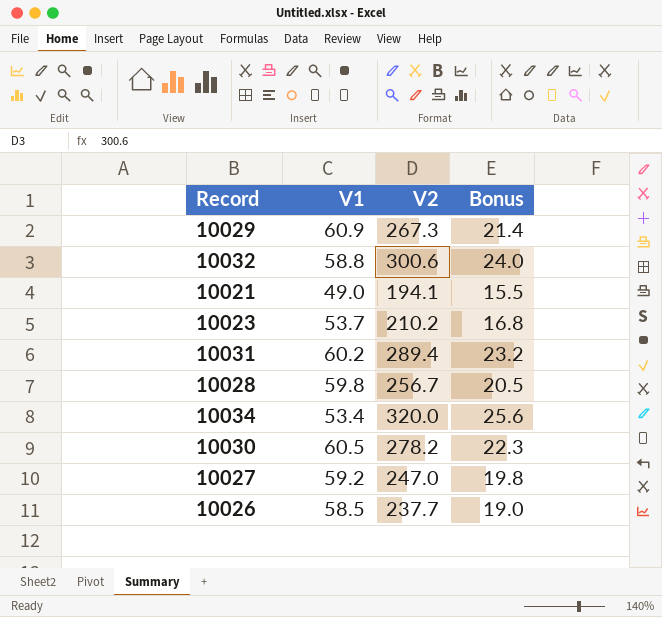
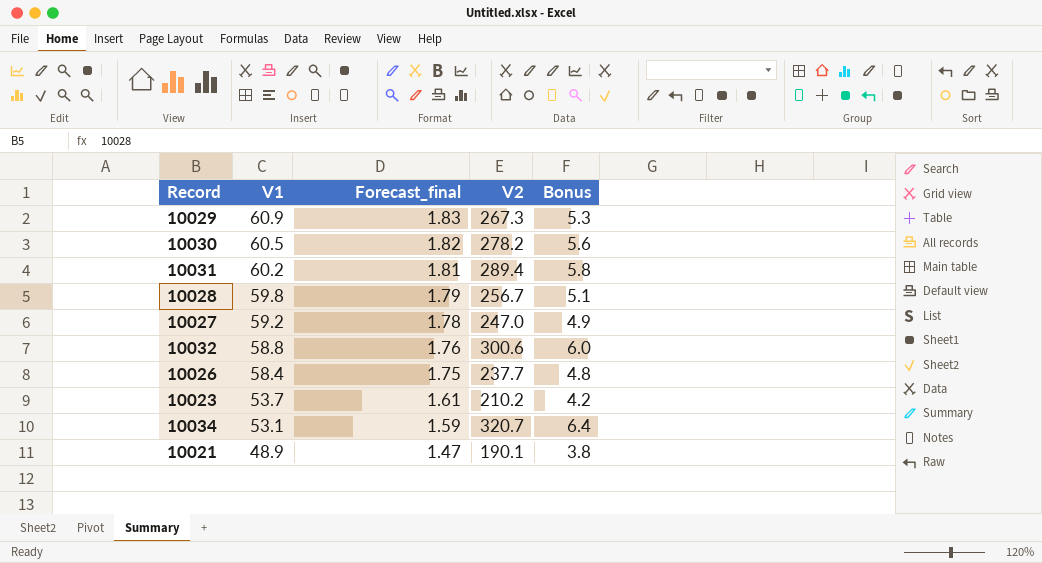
row order: none -> V1 descending
column Forecast_final | formula: none -> [V1] * 0.03
column Bonus | formula: [V2] * 0.08 -> [V2] * 0.02
10026 | V1: 58.5 -> 58.4
10034 | V1: 53.4 -> 53.1
10034 | V2: 320.0 -> 320.7
10021 | V1: 49.0 -> 48.9
10021 | V2: 194.1 -> 190.1

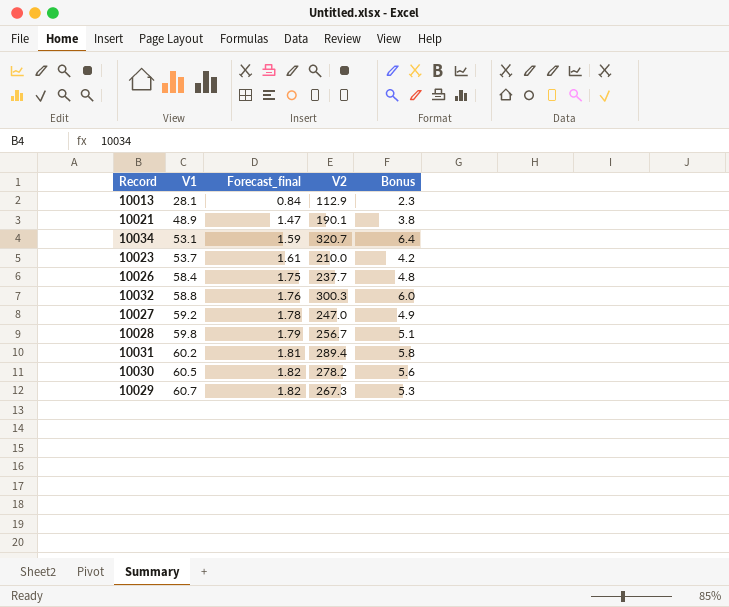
row order: V1 descending -> V1 ascending
row 10013: none -> 28.1 | 0.84 | 112.9 | 2.3
10023 | V2: 210.2 -> 210.0
10032 | V2: 300.6 -> 300.3
10029 | V1: 60.9 -> 60.7
10029 | Forecast_final: 1.83 -> 1.82

